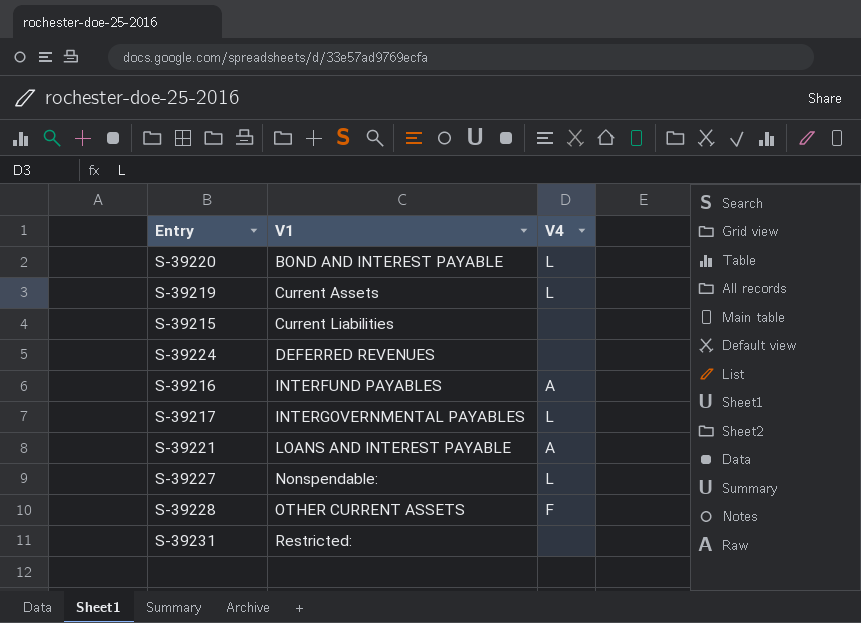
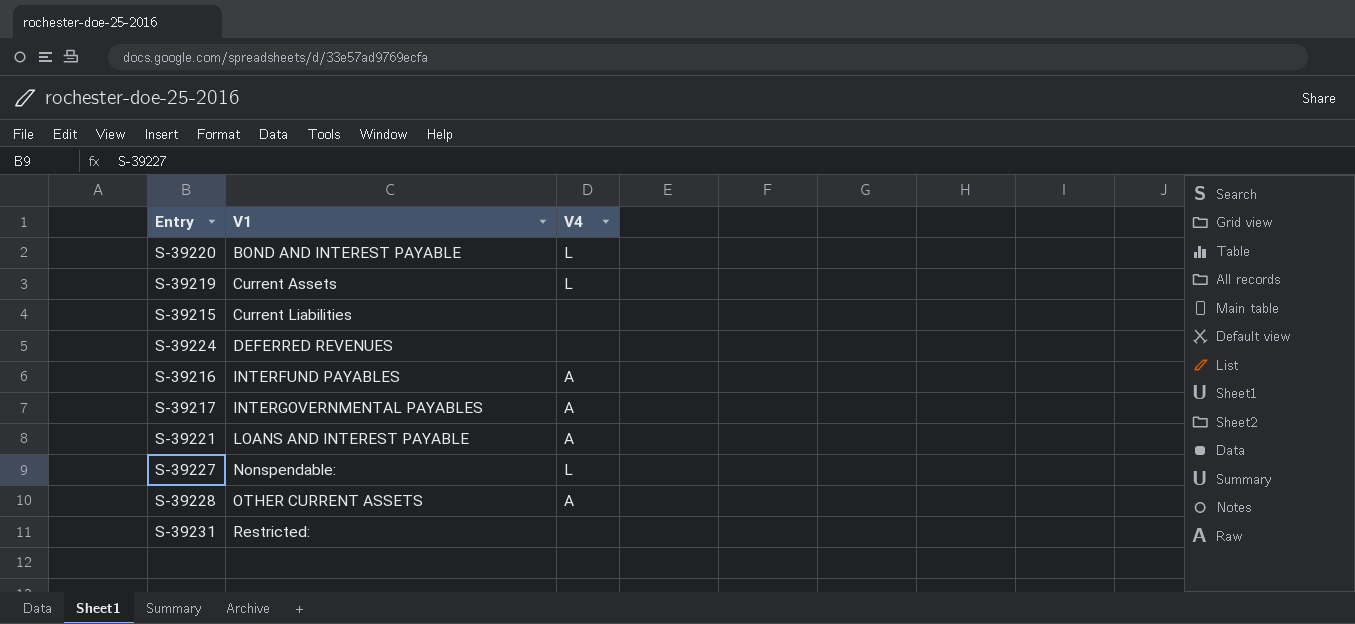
S-39217 | V4: L -> A
S-39228 | V4: F -> A

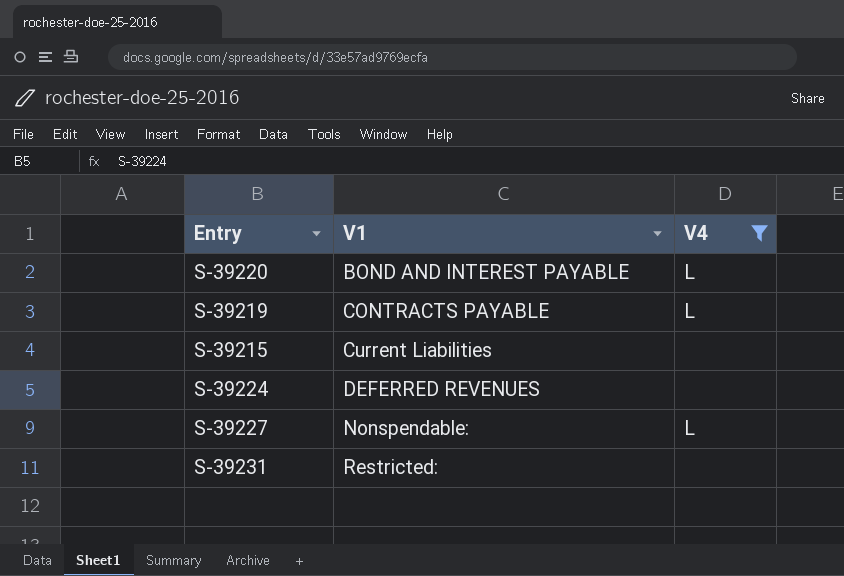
filter: none -> V4 != A
S-39219 | V1: Current Assets -> CONTRACTS PAYABLE

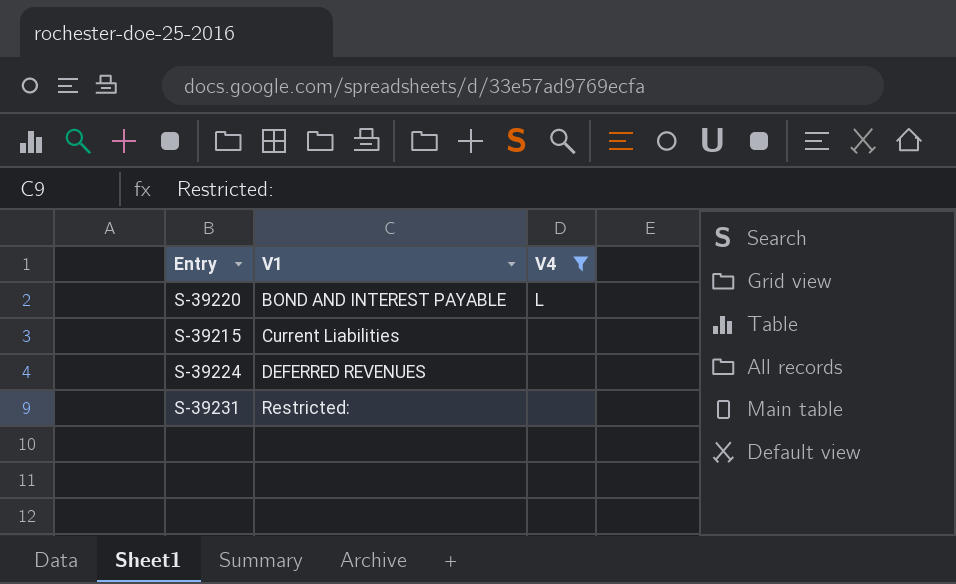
row S-39219: CONTRACTS PAYABLE | L -> none
row S-39227: Nonspendable: | L -> none

